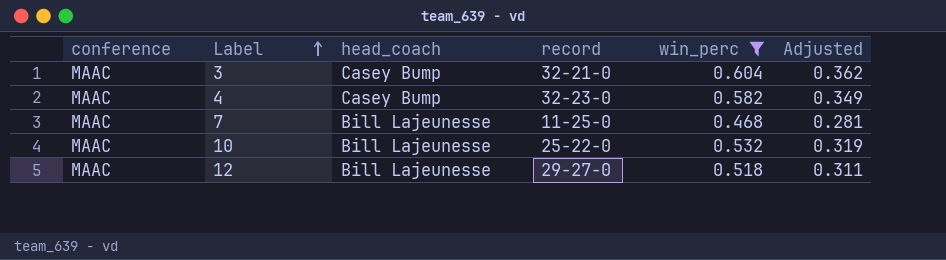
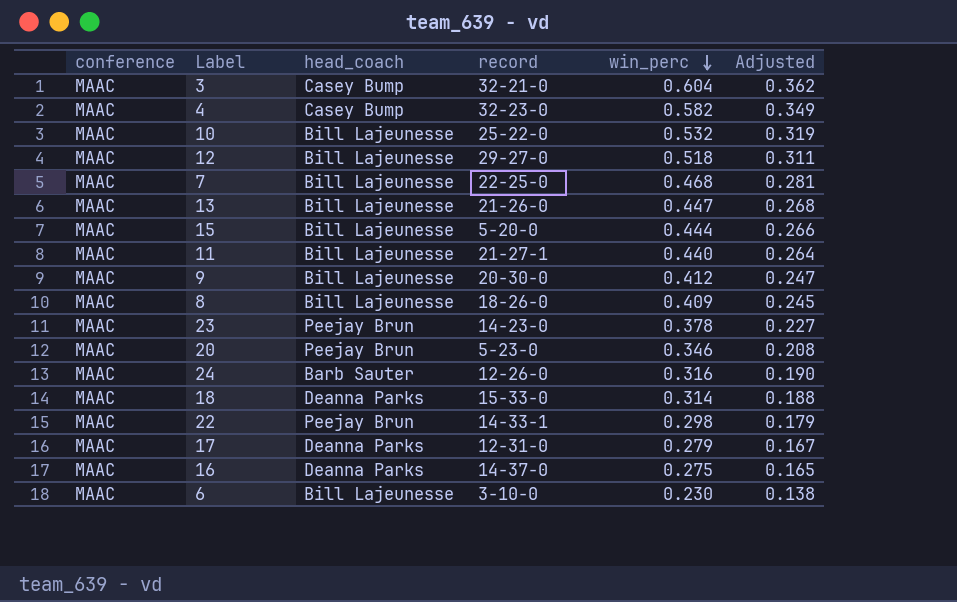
filter: win_perc >= 0.468 -> none
row order: Label ascending -> win_perc descending
7 | record: 11-25-0 -> 22-25-0

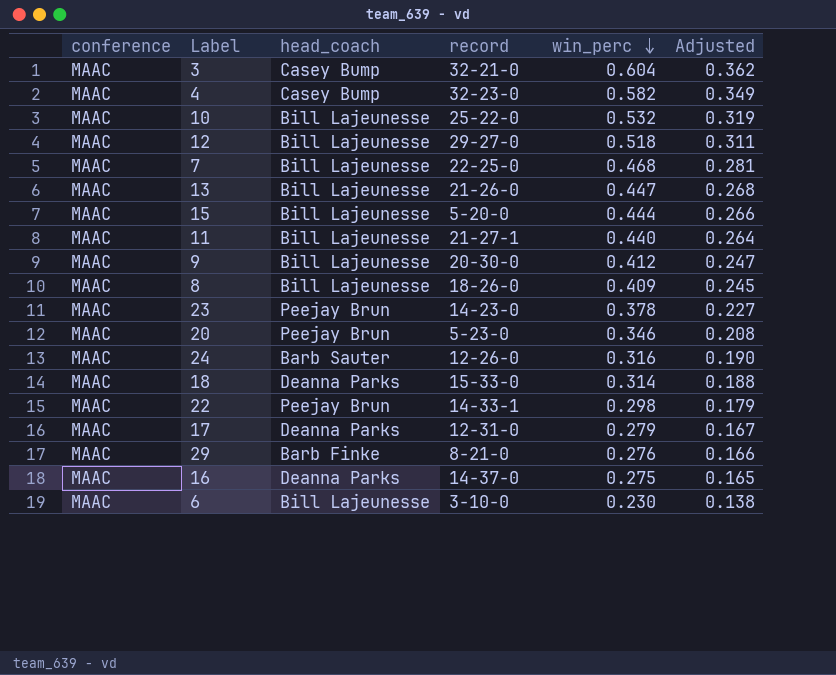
row 29: none -> MAAC | Barb Finke | 8-21-0 | 0.276 | 0.166

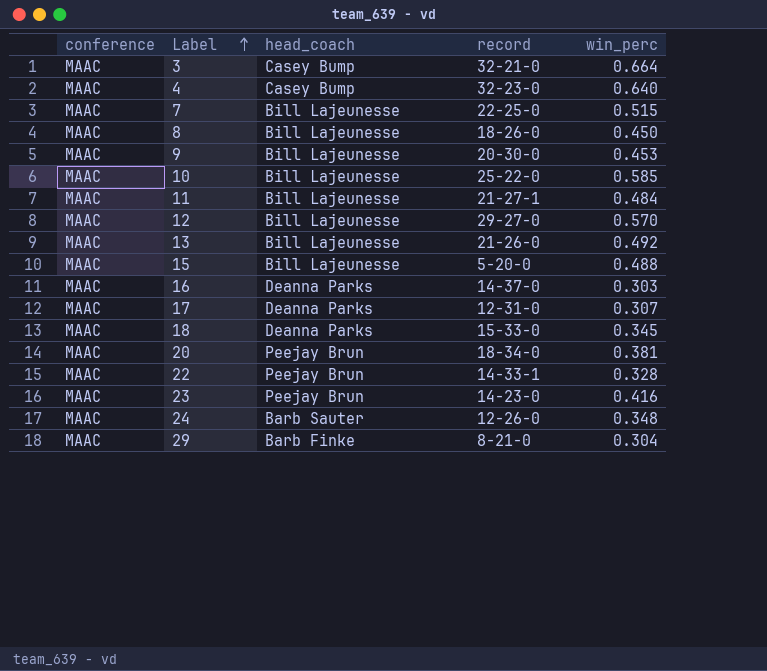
row order: win_perc descending -> Label ascending
column Adjusted | formula: [win_perc] * 0.6 -> none
row 6: MAAC | Bill Lajeunesse | 3-10-0 | 0.230 | 0.138 -> none
3 | win_perc: 0.604 -> 0.664
4 | win_perc: 0.582 -> 0.640
7 | win_perc: 0.468 -> 0.515
8 | win_perc: 0.409 -> 0.450
9 | win_perc: 0.412 -> 0.453
10 | win_perc: 0.532 -> 0.585
11 | win_perc: 0.440 -> 0.484
12 | win_perc: 0.518 -> 0.570
13 | win_perc: 0.447 -> 0.492
15 | win_perc: 0.444 -> 0.488
16 | win_perc: 0.275 -> 0.303
17 | win_perc: 0.279 -> 0.307
18 | win_perc: 0.314 -> 0.345
20 | record: 5-23-0 -> 18-34-0
20 | win_perc: 0.346 -> 0.381
22 | win_perc: 0.298 -> 0.328
23 | win_perc: 0.378 -> 0.416
24 | win_perc: 0.316 -> 0.348
29 | win_perc: 0.276 -> 0.304

